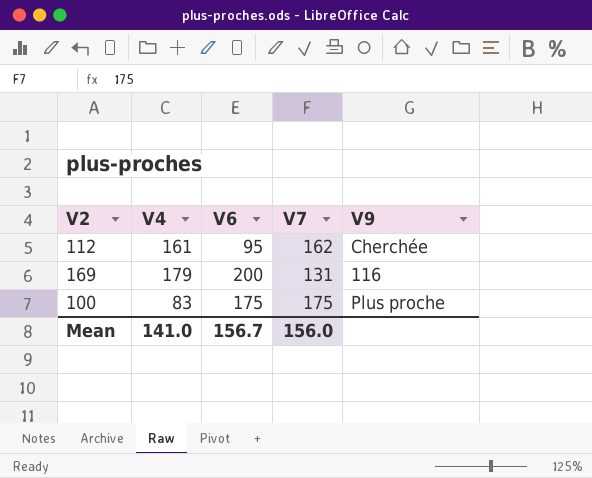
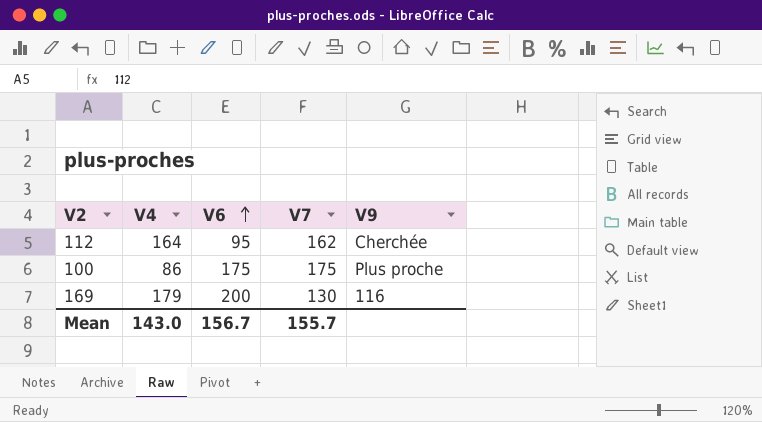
row order: none -> V6 ascending
112 | V4: 161 -> 164
100 | V4: 83 -> 86
169 | V7: 131 -> 130
Mean | V4: 141.0 -> 143.0
Mean | V7: 156.0 -> 155.7

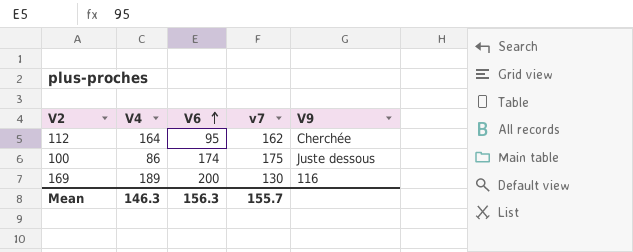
column name: V7 -> v7
100 | V6: 175 -> 174
100 | V9: Plus proche -> Juste dessous
169 | V4: 179 -> 189
Mean | V4: 143.0 -> 146.3
Mean | V6: 156.7 -> 156.3

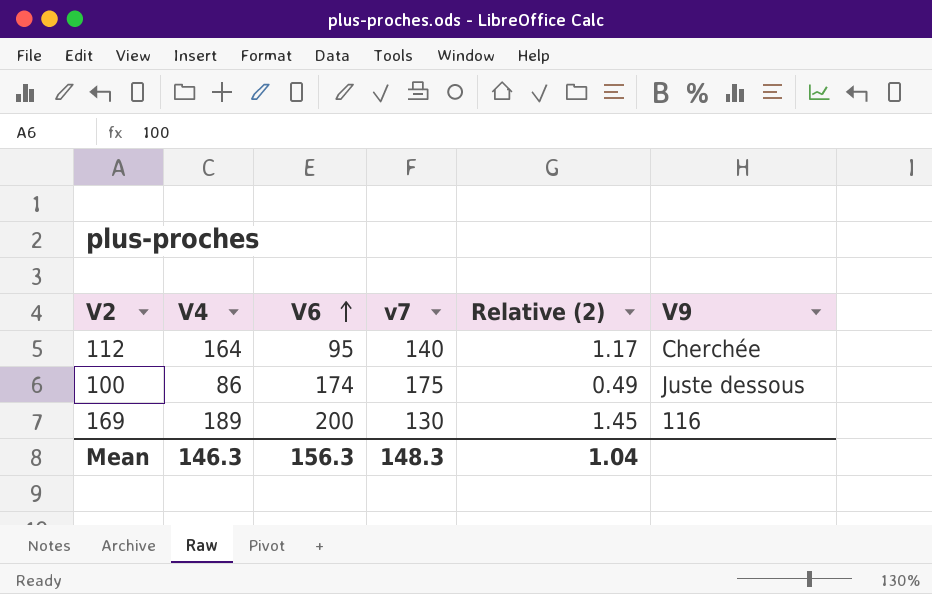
column Relative (2) | formula: none -> [V4] / [v7]
112 | v7: 162 -> 140
Mean | v7: 155.7 -> 148.3

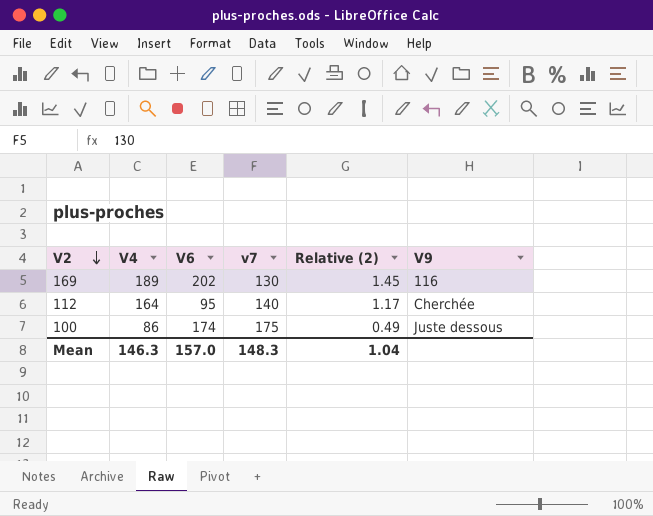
row order: V6 ascending -> V2 descending
169 | V6: 200 -> 202
Mean | V6: 156.3 -> 157.0

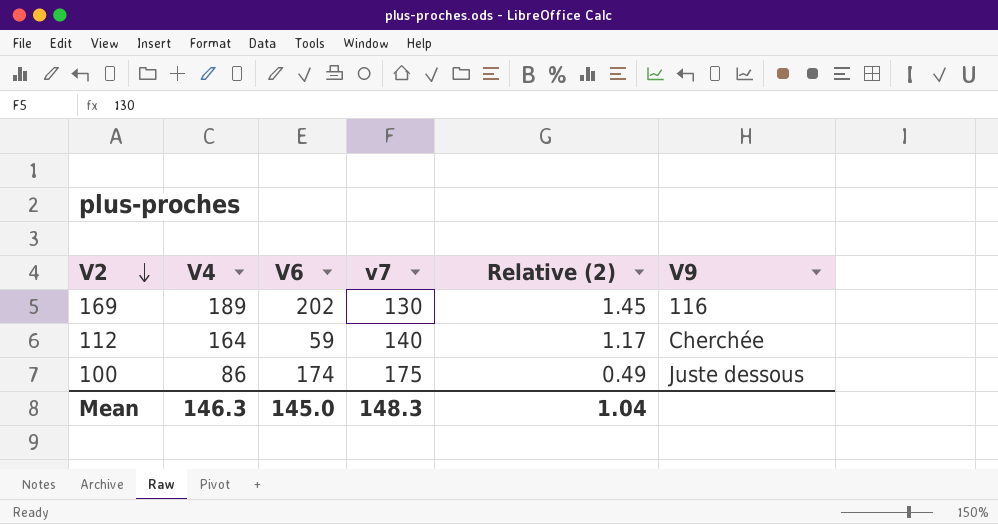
112 | V6: 95 -> 59
Mean | V6: 157.0 -> 145.0

